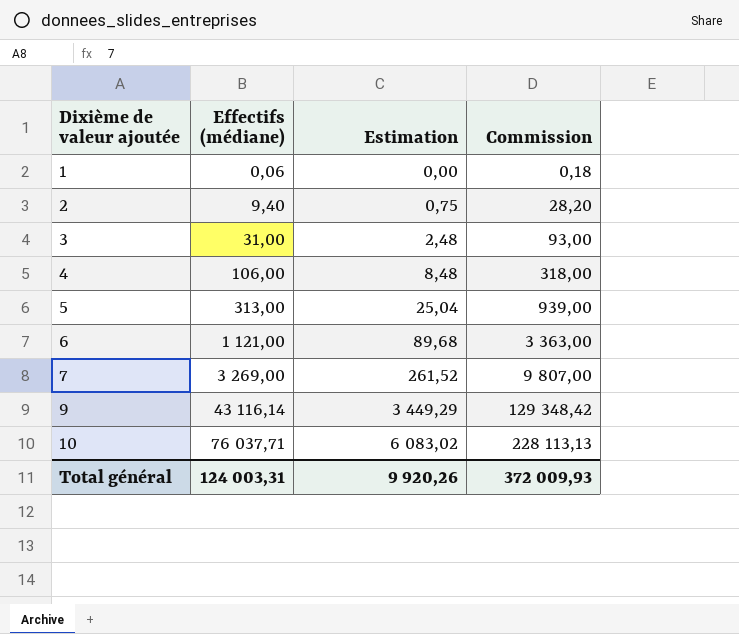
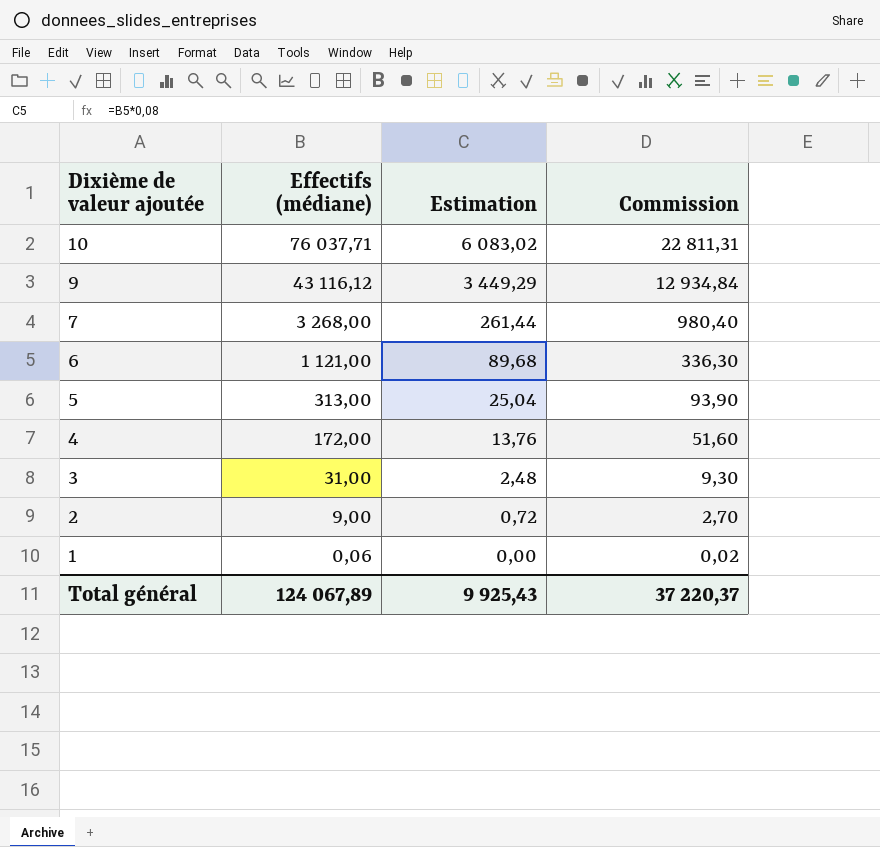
row order: Dixième de valeur ajoutée ascending -> Dixième de valeur ajoutée descending
column Commission | formula: [Effectifs (médiane)] * 3 -> [Effectifs (médiane)] * 0,3
9 | Effectifs (médiane): 43 116,14 -> 43 116,12
7 | Effectifs (médiane): 3 269,00 -> 3 268,00
7 | Estimation: 261,52 -> 261,44
4 | Effectifs (médiane): 106,00 -> 172,00
4 | Estimation: 8,48 -> 13,76
2 | Effectifs (médiane): 9,40 -> 9,00
2 | Estimation: 0,75 -> 0,72
Total général | Effectifs (médiane): 124 003,31 -> 124 067,89
Total général | Estimation: 9 920,26 -> 9 925,43
Total général | Commission: 372 009,93 -> 37 220,37

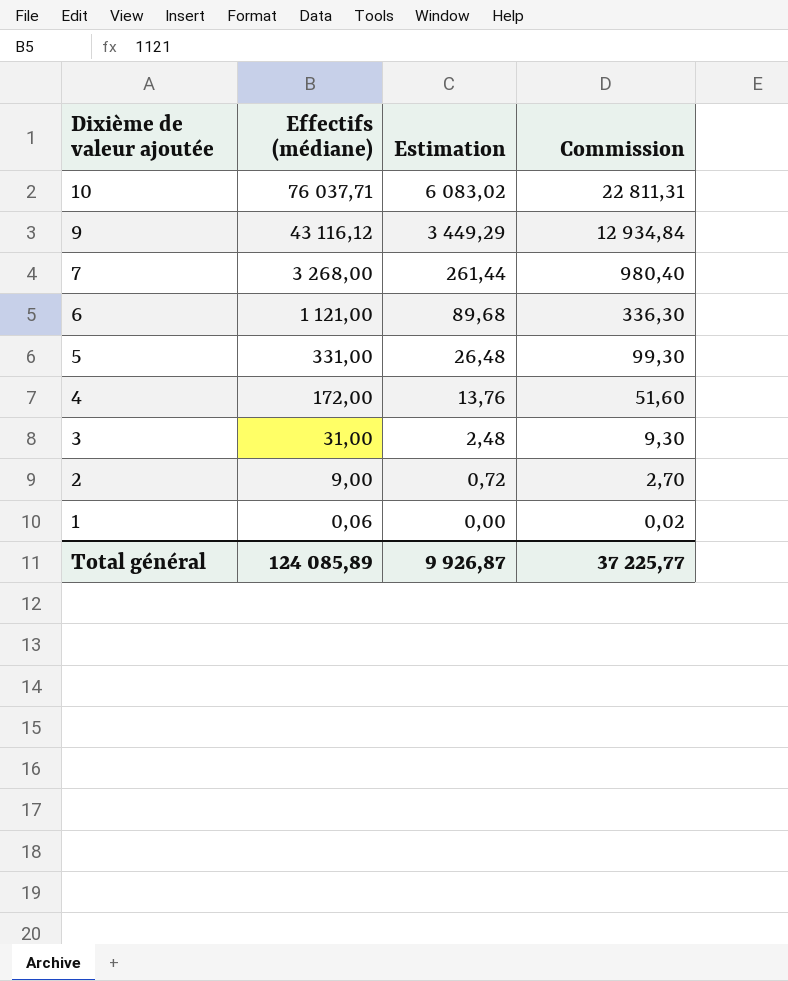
5 | Effectifs (médiane): 313,00 -> 331,00
5 | Estimation: 25,04 -> 26,48
5 | Commission: 93,90 -> 99,30
Total général | Effectifs (médiane): 124 067,89 -> 124 085,89
Total général | Estimation: 9 925,43 -> 9 926,87
Total général | Commission: 37 220,37 -> 37 225,77

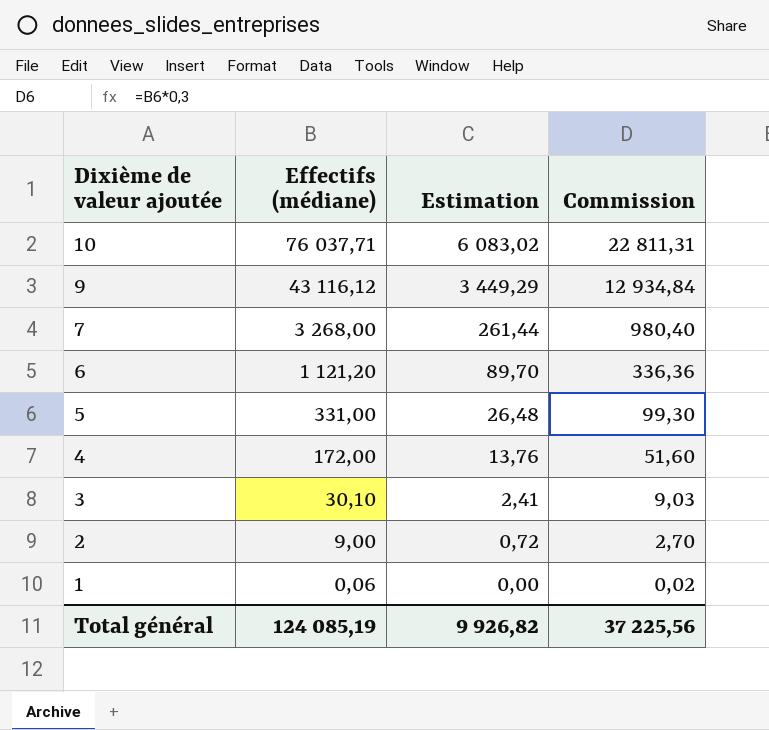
6 | Effectifs (médiane): 1 121,00 -> 1 121,20
6 | Estimation: 89,68 -> 89,70
6 | Commission: 336,30 -> 336,36
3 | Effectifs (médiane): 31,00 -> 30,10
3 | Estimation: 2,48 -> 2,41
3 | Commission: 9,30 -> 9,03
Total général | Effectifs (médiane): 124 085,89 -> 124 085,19
Total général | Estimation: 9 926,87 -> 9 926,82
Total général | Commission: 37 225,77 -> 37 225,56

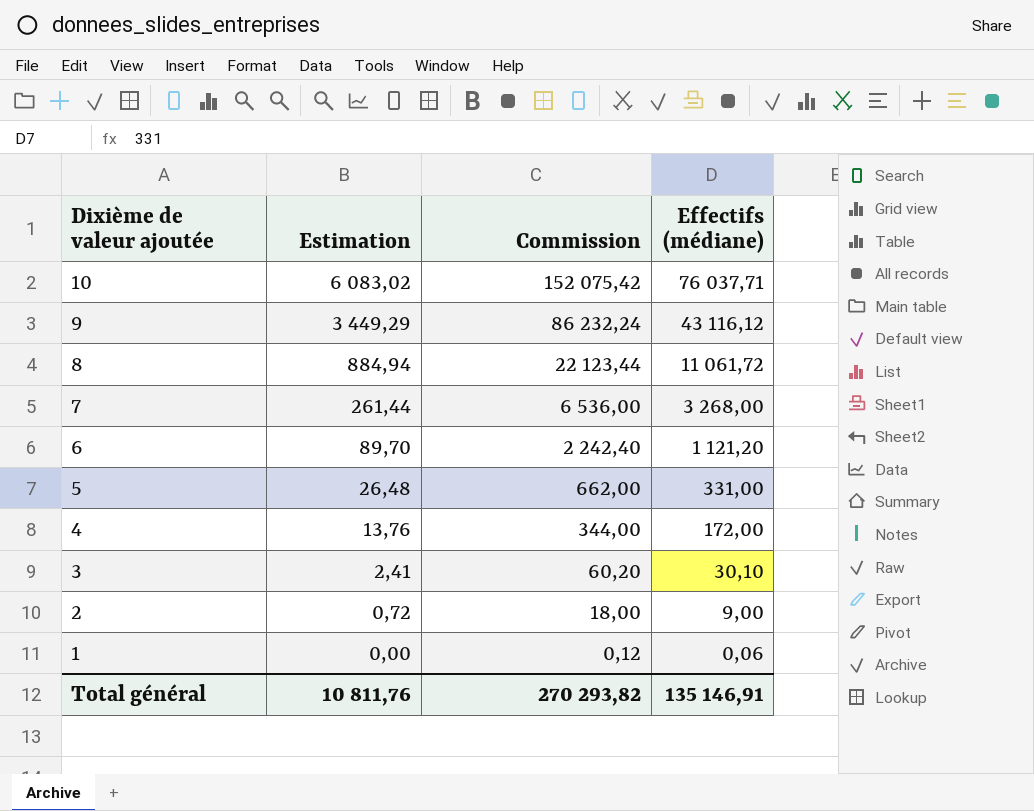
column Commission | formula: [Effectifs (médiane)] * 0,3 -> [Effectifs (médiane)] * 2
column Effectifs (médiane) | position: 2 -> 4
row 8: none -> 884,94 | 22 123,44 | 11 061,72
Total général | Estimation: 9 926,82 -> 10 811,76
Total général | Commission: 37 225,56 -> 270 293,82
Total général | Effectifs (médiane): 124 085,19 -> 135 146,91

